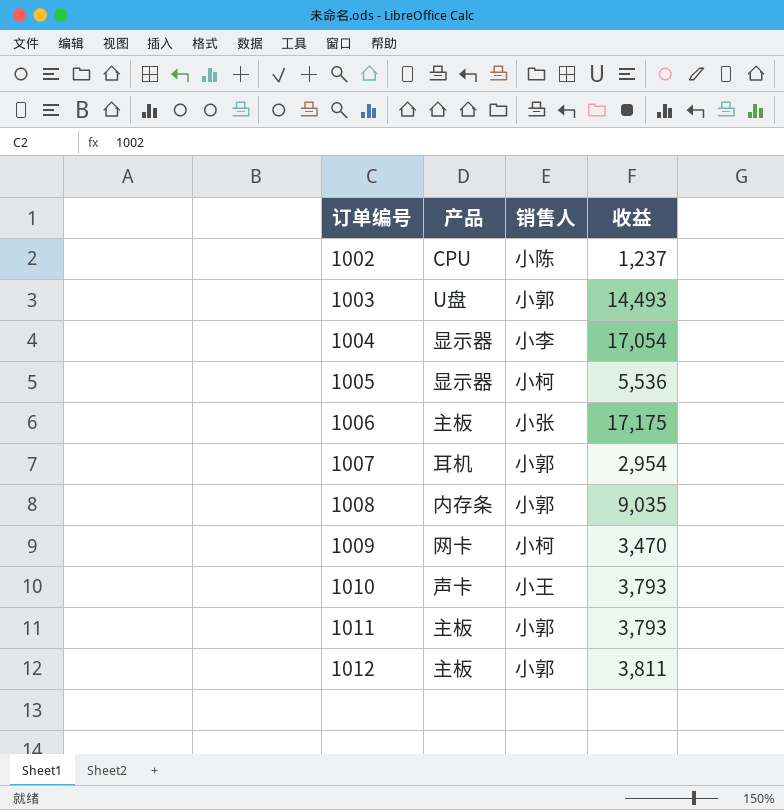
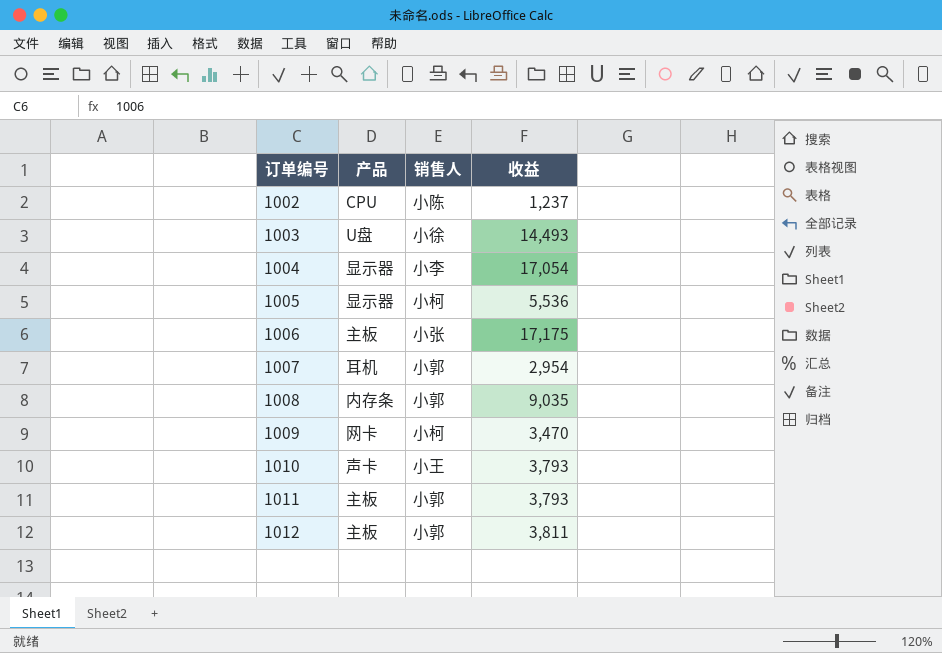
1003 | 销售人: 小郭 -> 小徐

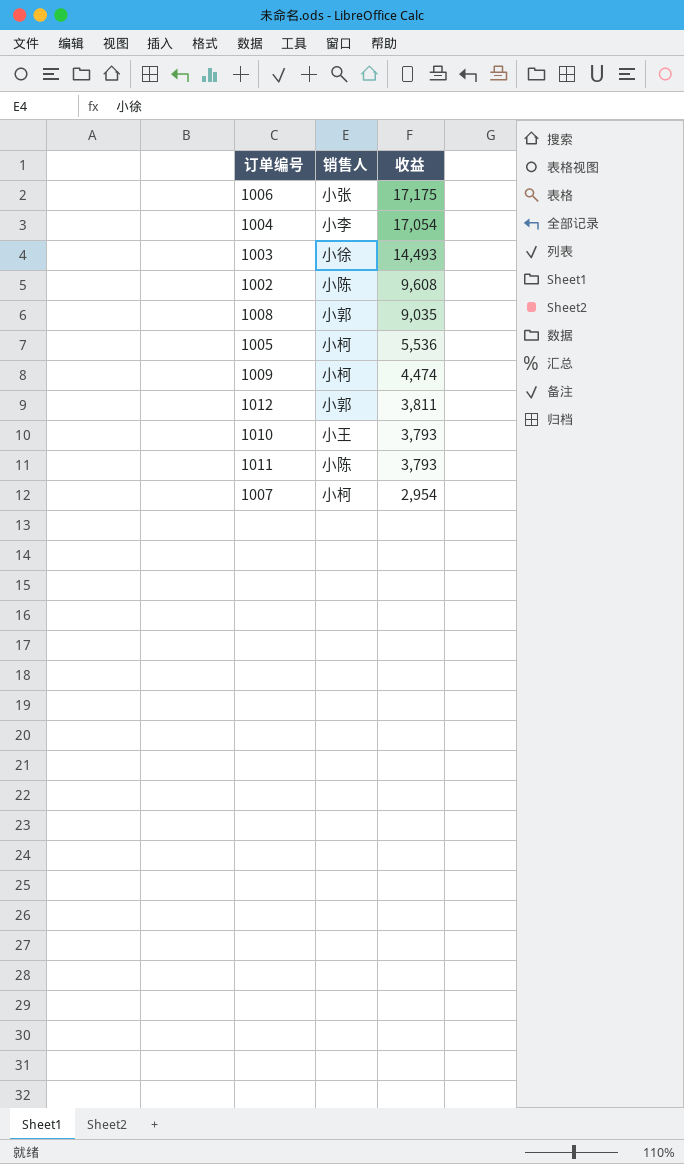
row order: 订单编号 ascending -> 收益 descending
column 产品 | position: 2 -> none
1002 | 收益: 1,237 -> 9,608
1009 | 收益: 3,470 -> 4,474
1011 | 销售人: 小郭 -> 小陈
1007 | 销售人: 小郭 -> 小柯

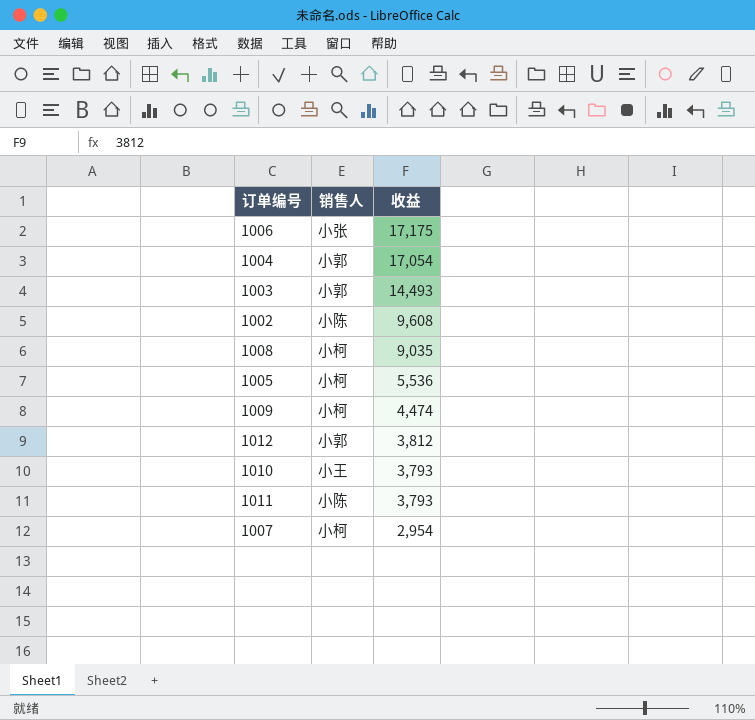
1004 | 销售人: 小李 -> 小郭
1003 | 销售人: 小徐 -> 小郭
1008 | 销售人: 小郭 -> 小柯
1012 | 收益: 3,811 -> 3,812

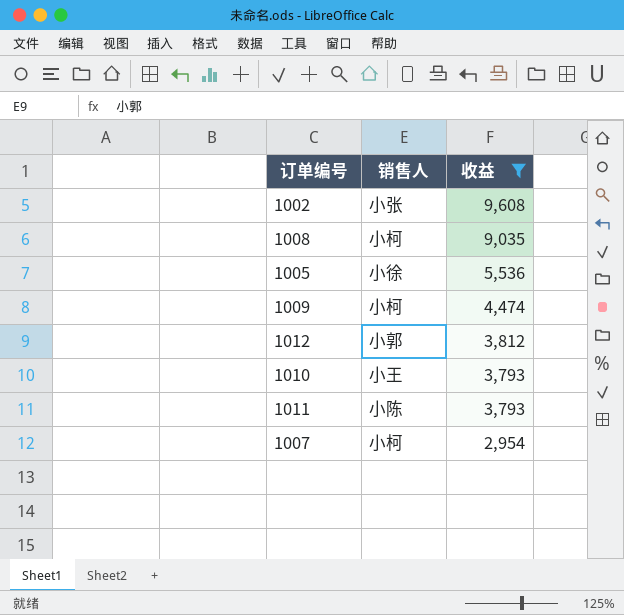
filter: none -> 收益 <= 9,608
1002 | 销售人: 小陈 -> 小张
1005 | 销售人: 小柯 -> 小徐

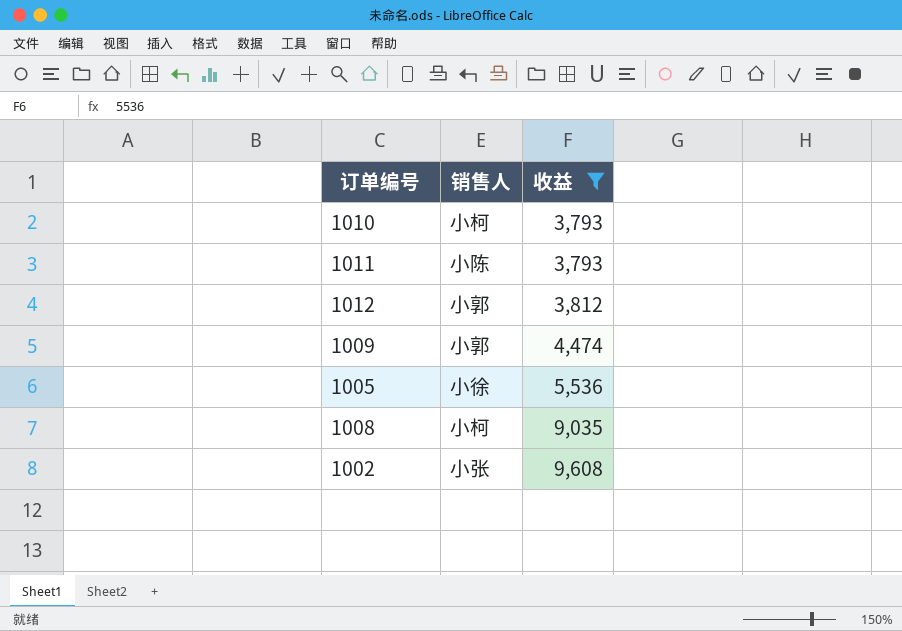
row order: 收益 descending -> 收益 ascending
row 1007: 小柯 | 2,954 -> none
1010 | 销售人: 小王 -> 小柯
1009 | 销售人: 小柯 -> 小郭

